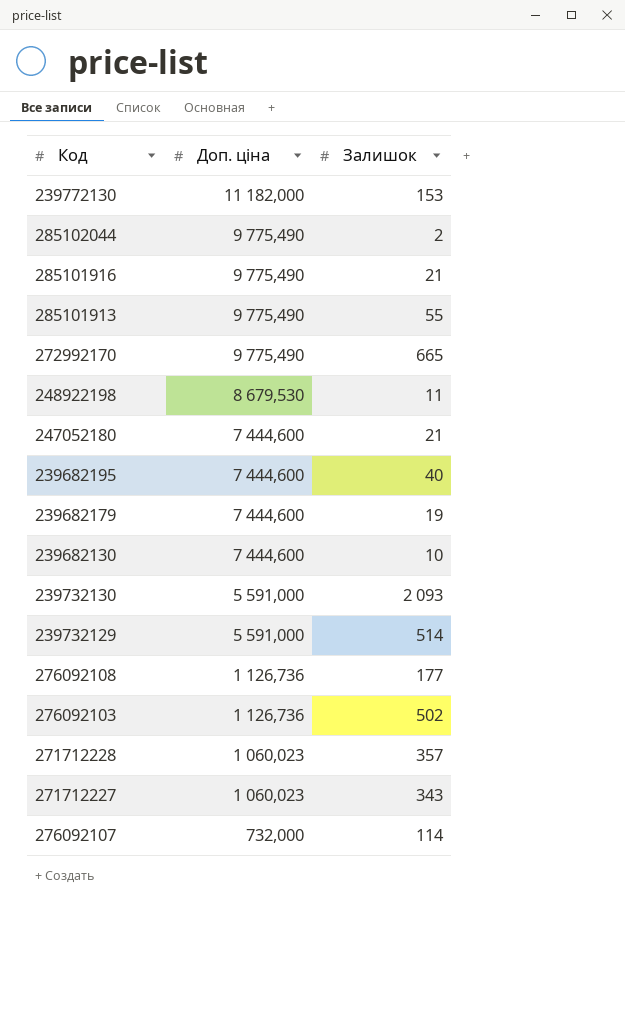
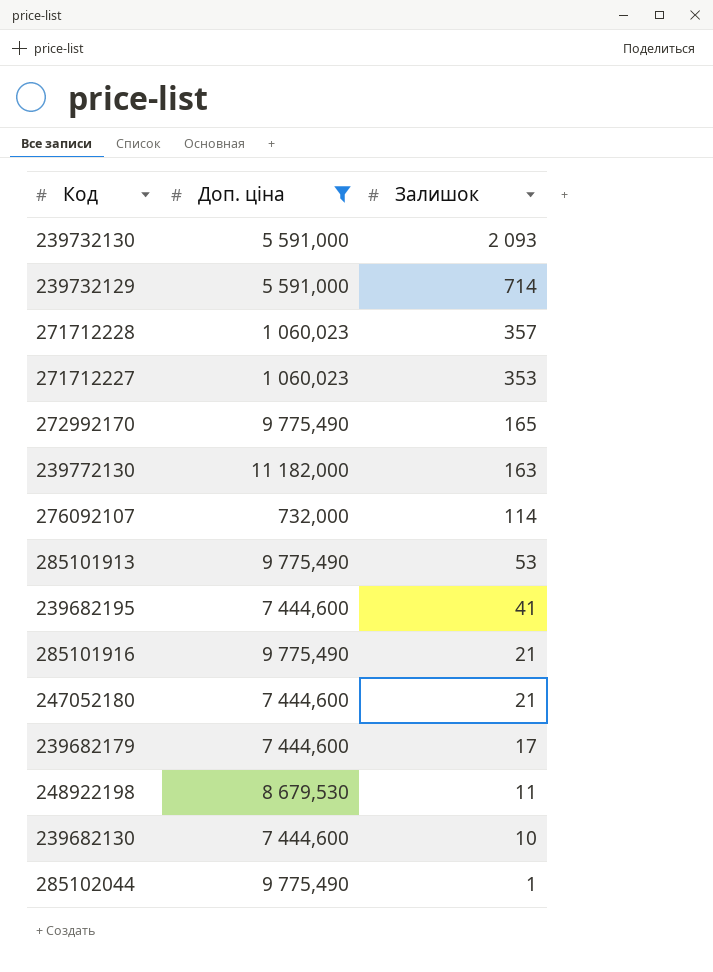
filter: none -> Доп. ціна != 1 126,736
row order: Доп. ціна descending -> Залишок descending
239732129 | Залишок: 514 -> 714
271712227 | Залишок: 343 -> 353
272992170 | Залишок: 665 -> 165
239772130 | Залишок: 153 -> 163
285101913 | Залишок: 55 -> 53
239682195 | Залишок: 40 -> 41
239682179 | Залишок: 19 -> 17
285102044 | Залишок: 2 -> 1

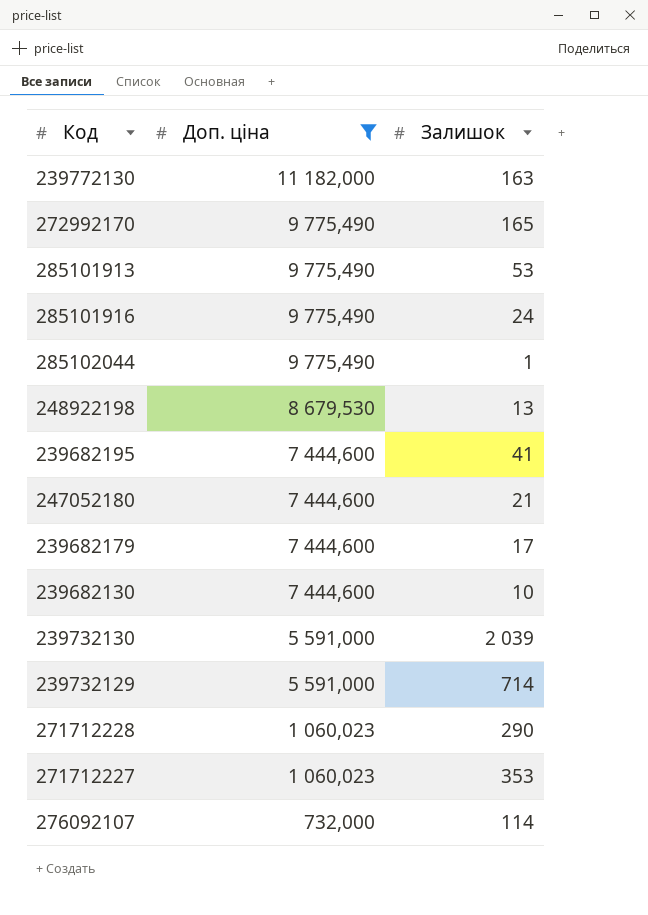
row order: Залишок descending -> Доп. ціна descending
285101916 | Залишок: 21 -> 24
248922198 | Залишок: 11 -> 13
239732130 | Залишок: 2 093 -> 2 039
271712228 | Залишок: 357 -> 290

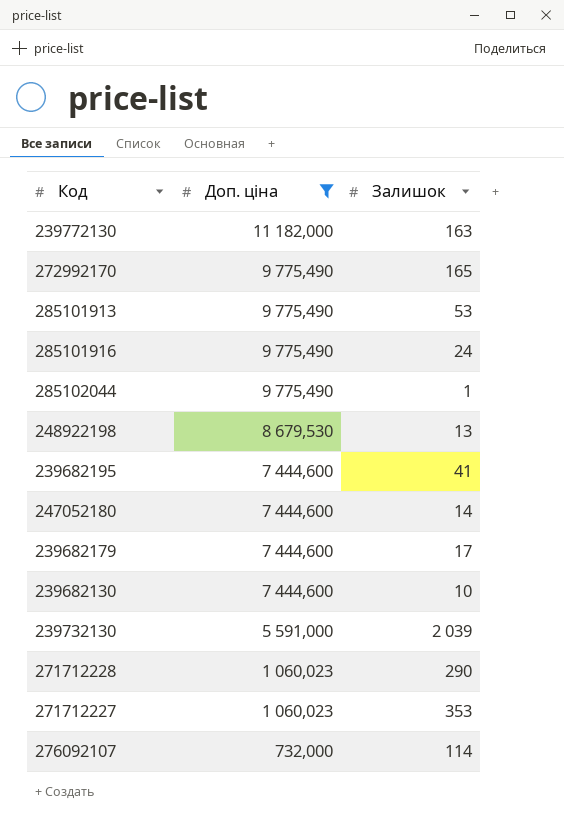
row 239732129: 5 591,000 | 714 -> none
247052180 | Залишок: 21 -> 14

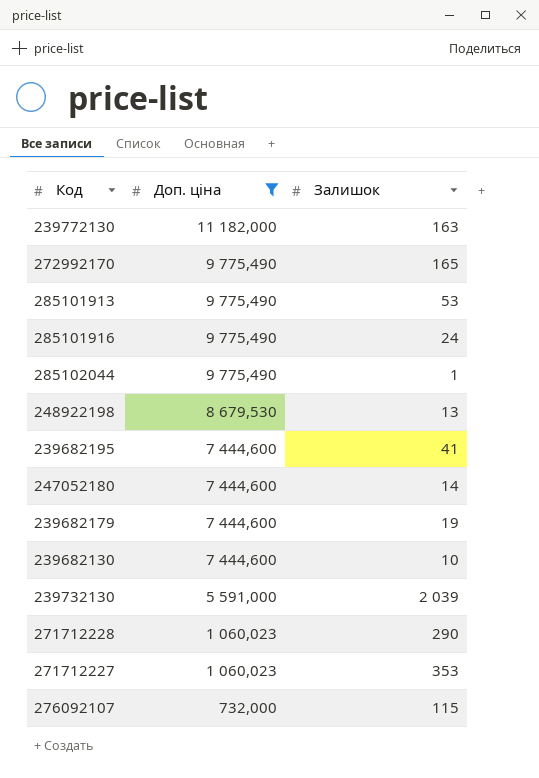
239682179 | Залишок: 17 -> 19
276092107 | Залишок: 114 -> 115

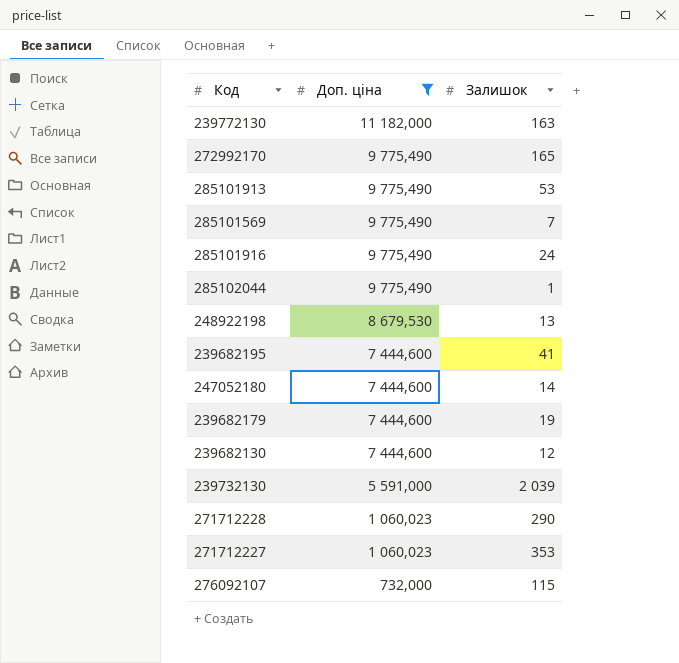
row 285101569: none -> 9 775,490 | 7
239682130 | Залишок: 10 -> 12

